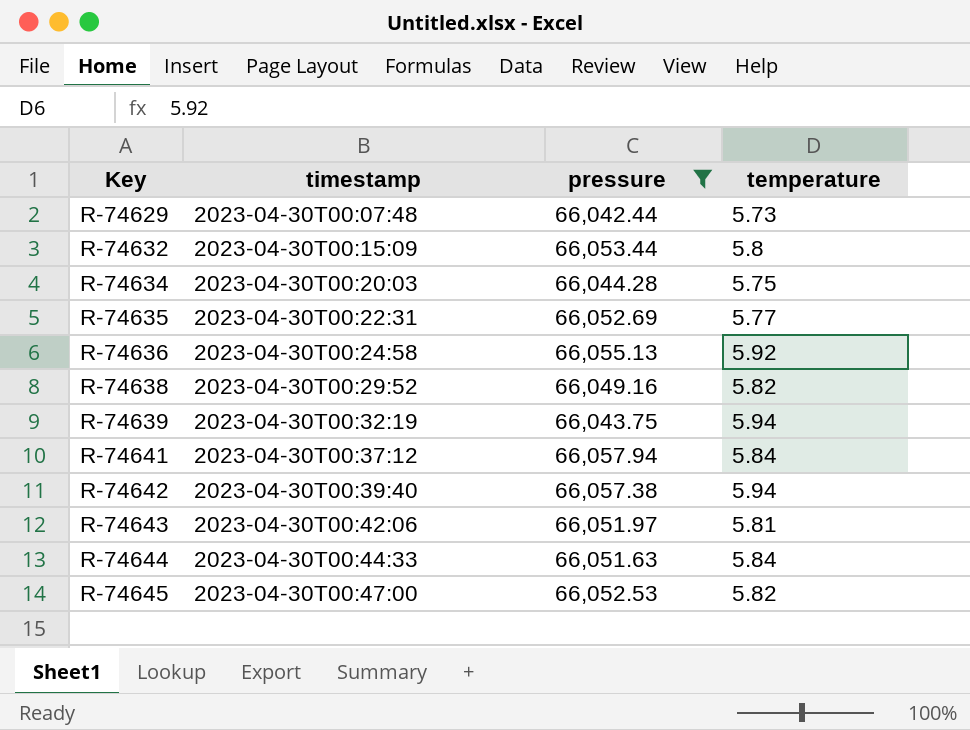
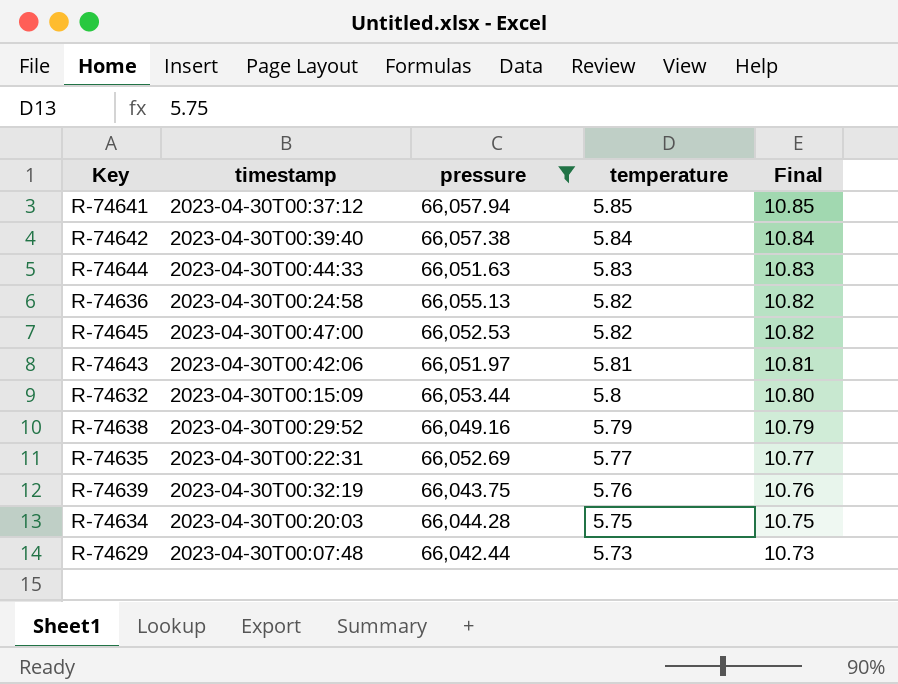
row order: Key ascending -> temperature descending
column Final | formula: none -> [temperature] + 5
R-74641 | temperature: 5.84 -> 5.85
R-74642 | temperature: 5.94 -> 5.84
R-74644 | temperature: 5.84 -> 5.83
R-74636 | temperature: 5.92 -> 5.82
R-74638 | temperature: 5.82 -> 5.79
R-74639 | temperature: 5.94 -> 5.76

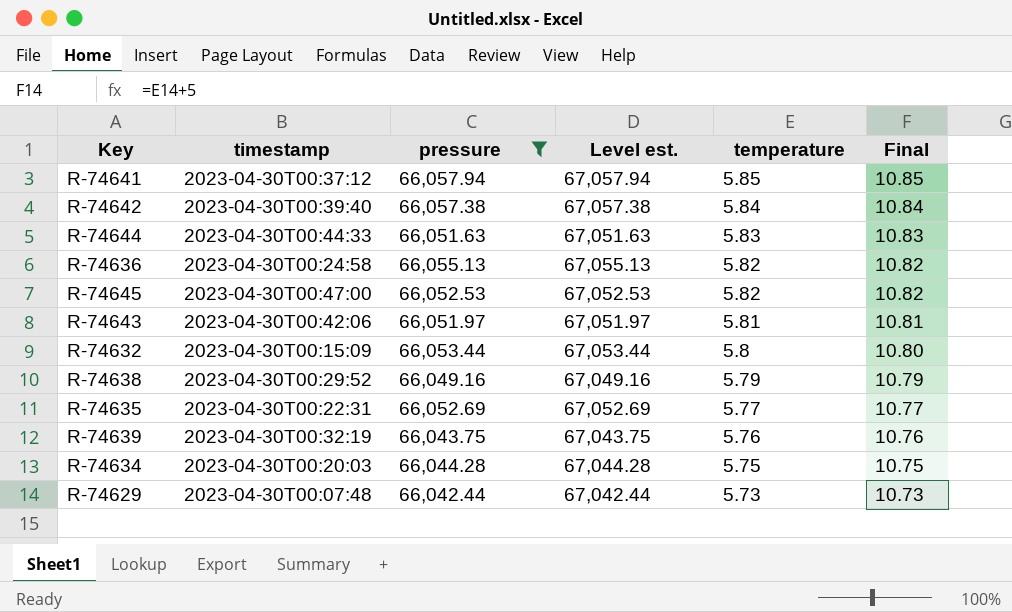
column Level est. | formula: none -> [pressure] + 1000

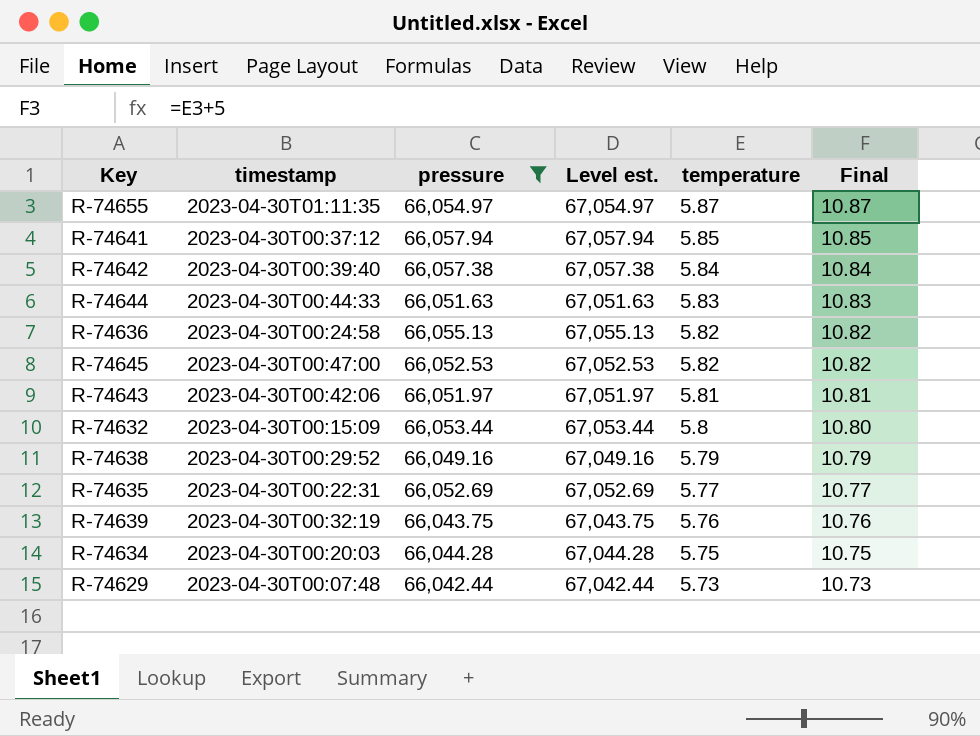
row R-74655: none -> 2023-04-30T01:11:35 | 66,054.97 | 67,054.97 | 5.87 | 10.87

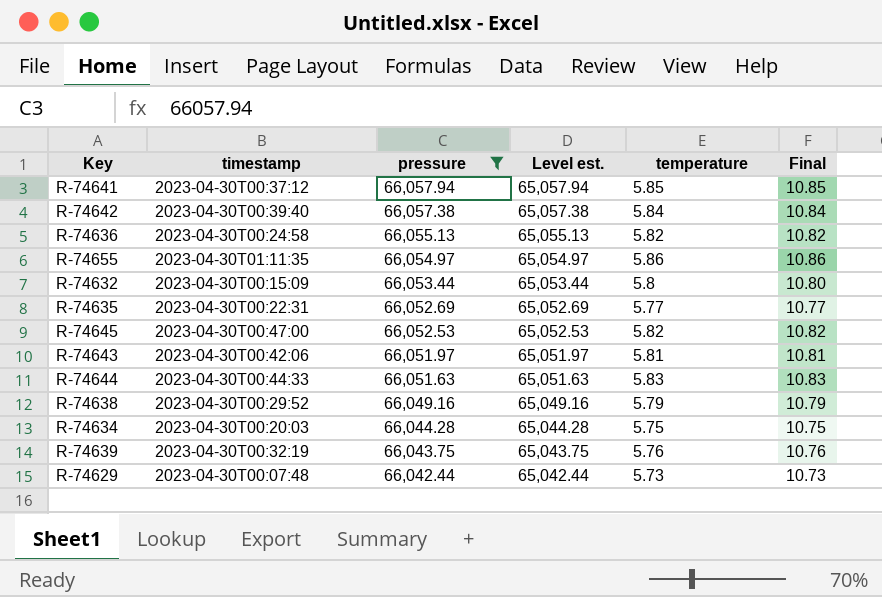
row order: temperature descending -> pressure descending
column Level est. | formula: [pressure] + 1000 -> [pressure] - 1000
R-74655 | temperature: 5.87 -> 5.86
R-74655 | Final: 10.87 -> 10.86

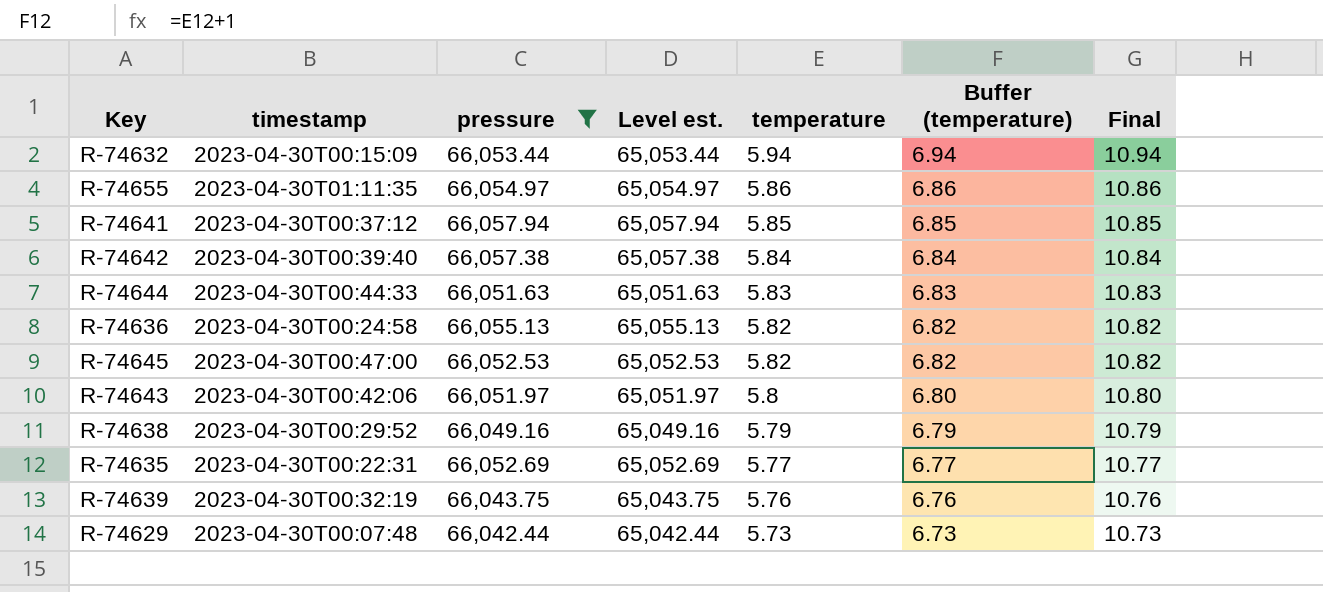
row order: pressure descending -> temperature descending
column Buffer (temperature) | formula: none -> [temperature] + 1
row R-74634: 2023-04-30T00:20:03 | 66,044.28 | 65,044.28 | 5.75 | 10.75 -> none
R-74632 | temperature: 5.8 -> 5.94
R-74632 | Final: 10.80 -> 10.94
R-74643 | temperature: 5.81 -> 5.8
R-74643 | Final: 10.81 -> 10.80

